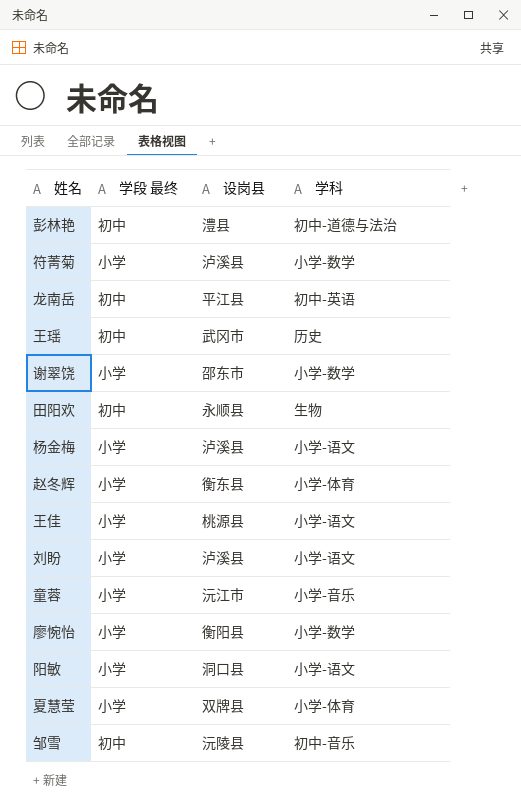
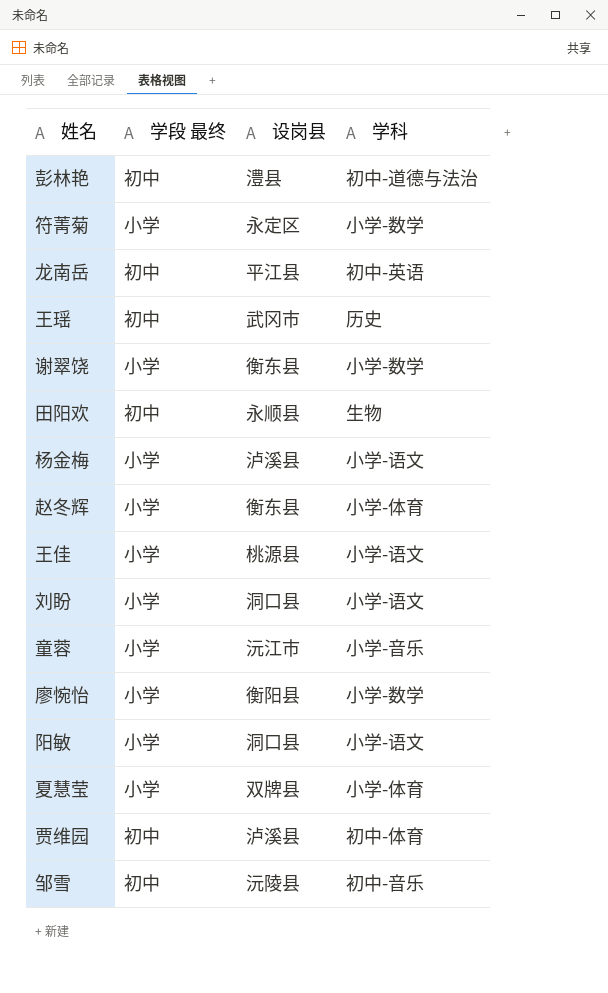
符菁菊 | 设岗县: 泸溪县 -> 永定区
谢翠饶 | 设岗县: 邵东市 -> 衡东县
刘盼 | 设岗县: 泸溪县 -> 洞口县
row 贾维园: none -> 初中 | 泸溪县 | 初中-体育

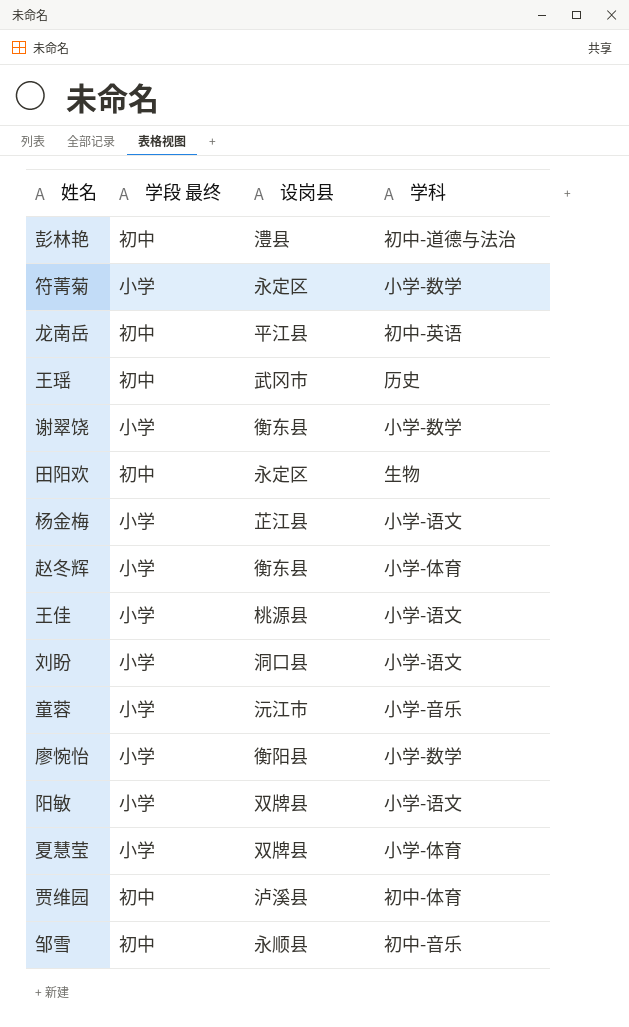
田阳欢 | 设岗县: 永顺县 -> 永定区
杨金梅 | 设岗县: 泸溪县 -> 芷江县
阳敏 | 设岗县: 洞口县 -> 双牌县
邹雪 | 设岗县: 沅陵县 -> 永顺县

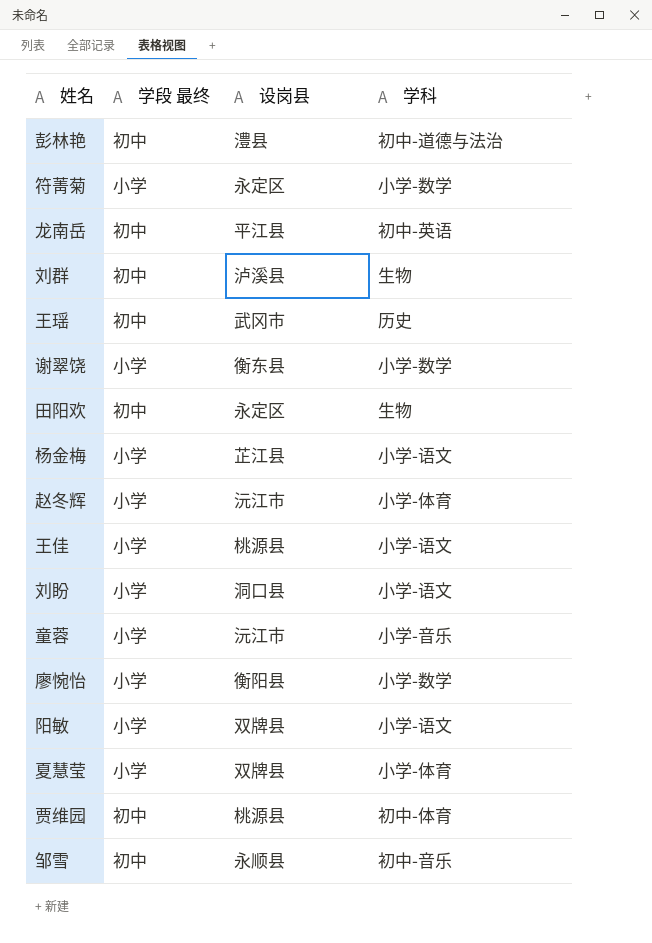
row 刘群: none -> 初中 | 泸溪县 | 生物
赵冬辉 | 设岗县: 衡东县 -> 沅江市
贾维园 | 设岗县: 泸溪县 -> 桃源县

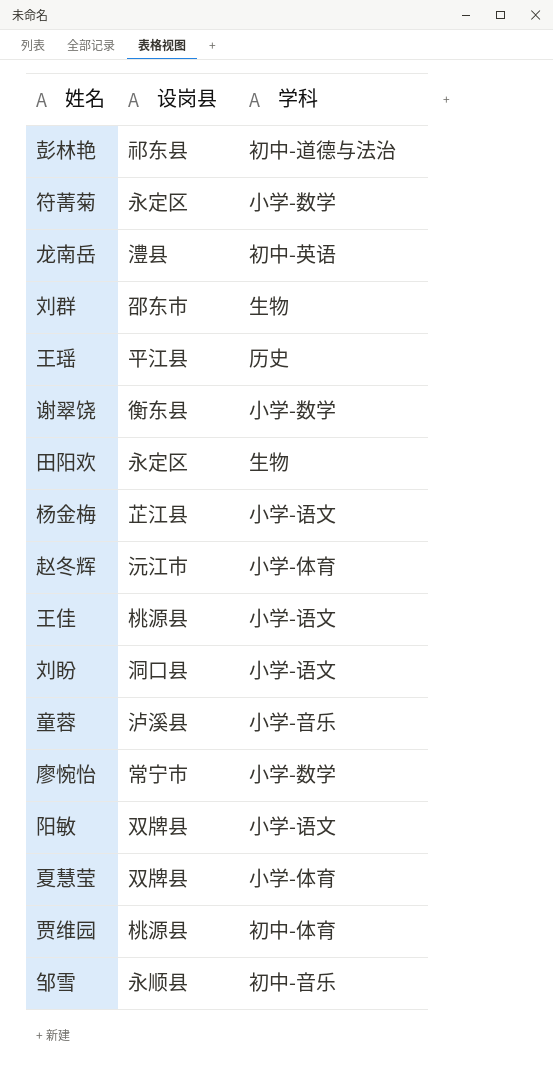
column 学段 最终 | position: 2 -> none
彭林艳 | 设岗县: 澧县 -> 祁东县
龙南岳 | 设岗县: 平江县 -> 澧县
刘群 | 设岗县: 泸溪县 -> 邵东市
王瑶 | 设岗县: 武冈市 -> 平江县
童蓉 | 设岗县: 沅江市 -> 泸溪县
廖惋怡 | 设岗县: 衡阳县 -> 常宁市

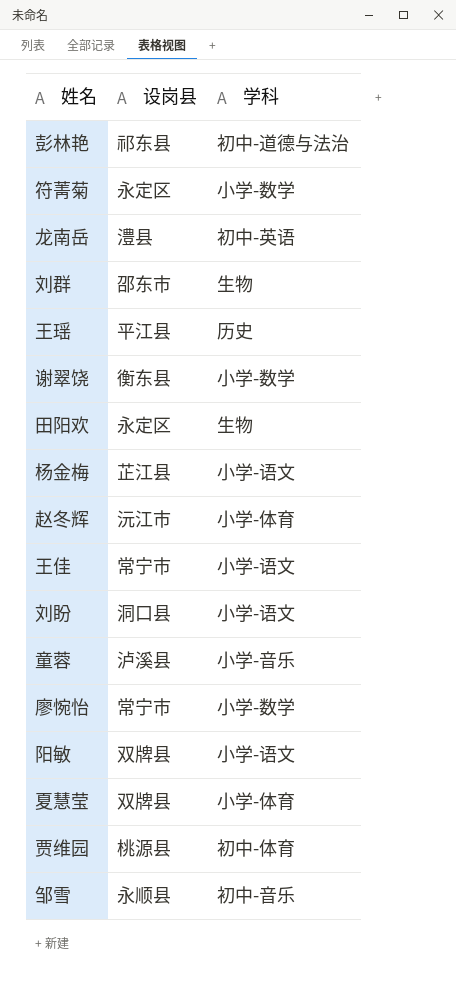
王佳 | 设岗县: 桃源县 -> 常宁市

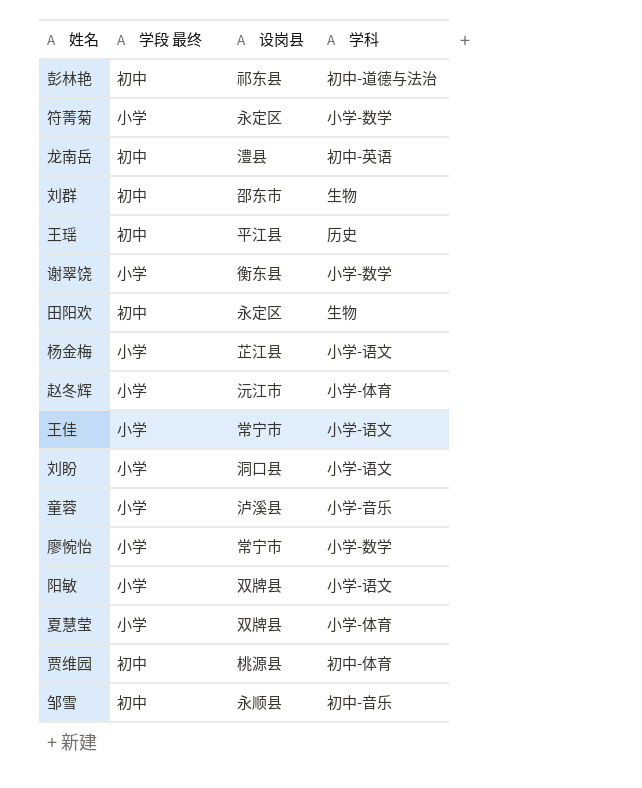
column 学段 最终 | position: none -> 2

